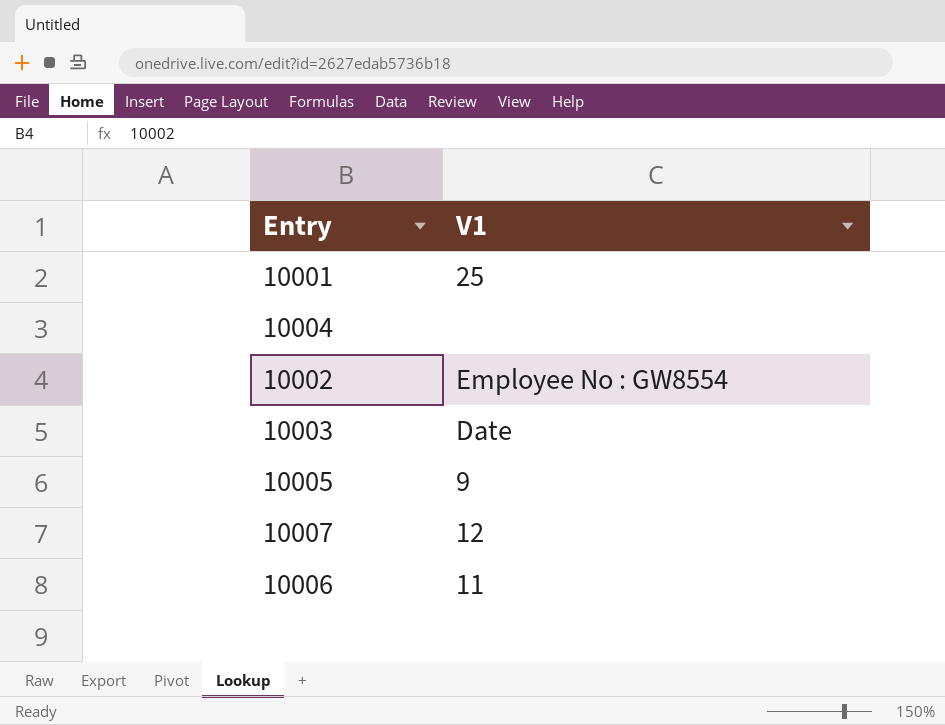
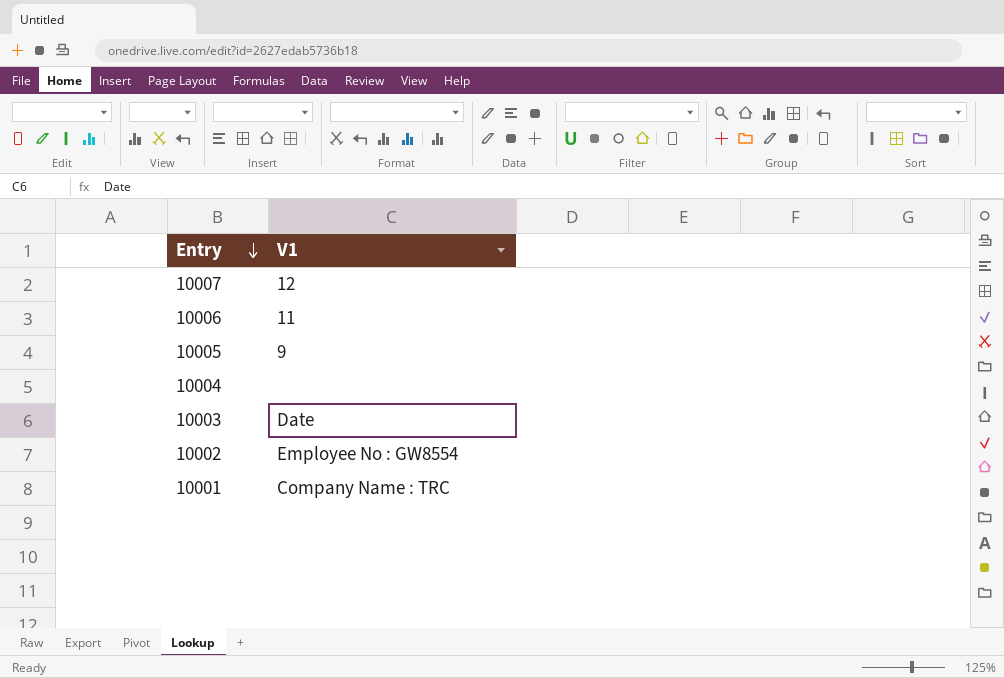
row order: none -> Entry descending
10001 | V1: 25 -> Company Name : TRC

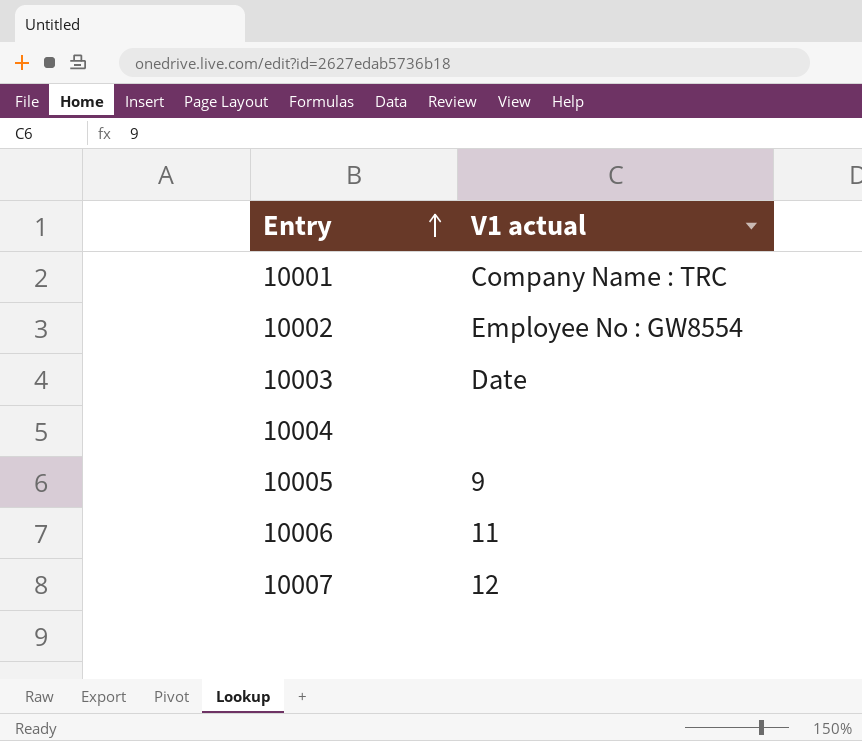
row order: Entry descending -> Entry ascending
column name: V1 -> V1 actual

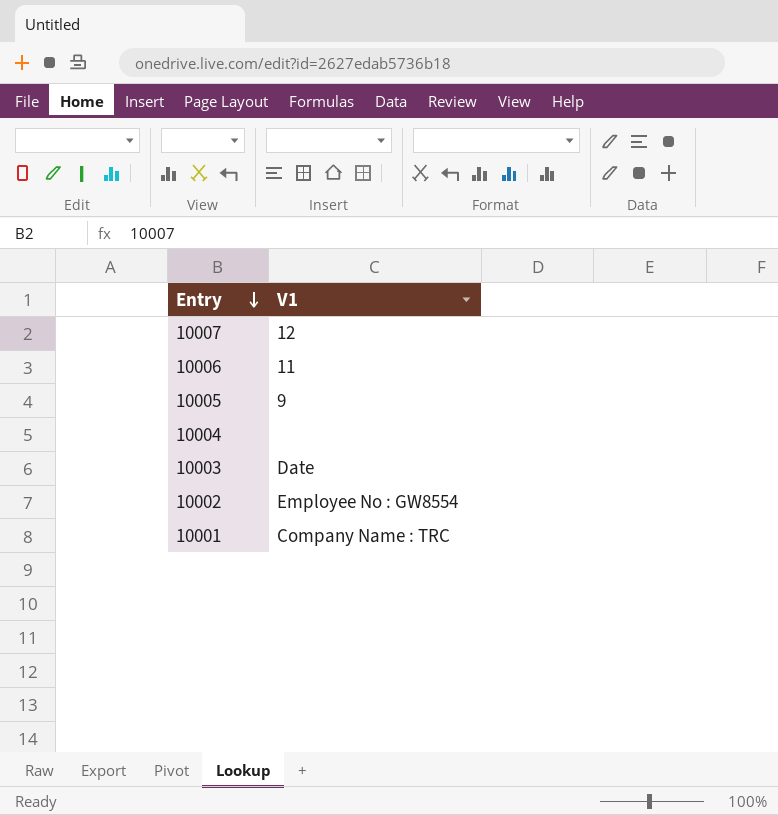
row order: Entry ascending -> Entry descending
column name: V1 actual -> V1

